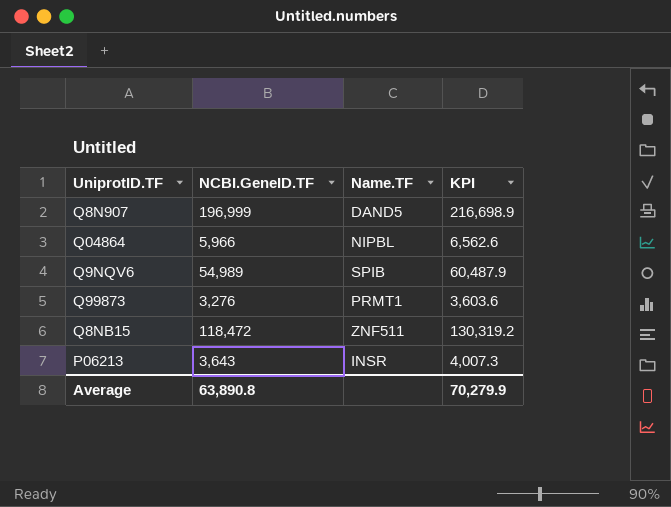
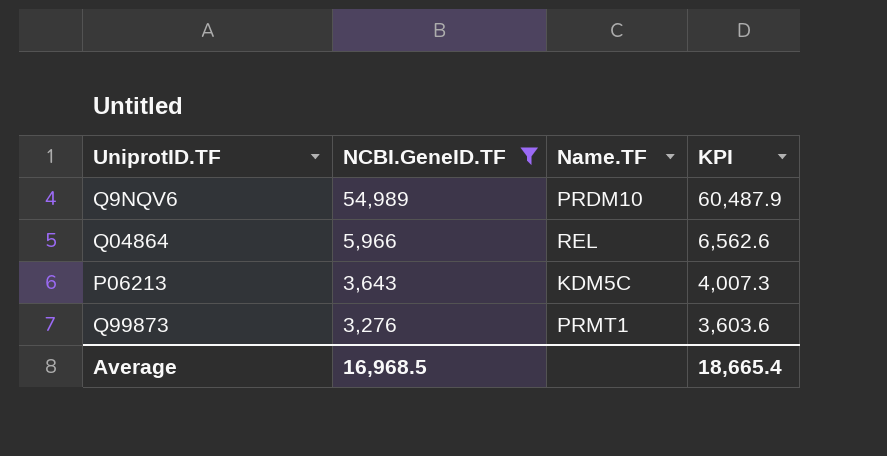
filter: none -> NCBI.GeneID.TF <= 54,989
row order: none -> NCBI.GeneID.TF descending
Q9NQV6 | Name.TF: SPIB -> PRDM10
Q04864 | Name.TF: NIPBL -> REL
P06213 | Name.TF: INSR -> KDM5C
Average | NCBI.GeneID.TF: 63,890.8 -> 16,968.5
Average | KPI: 70,279.9 -> 18,665.4

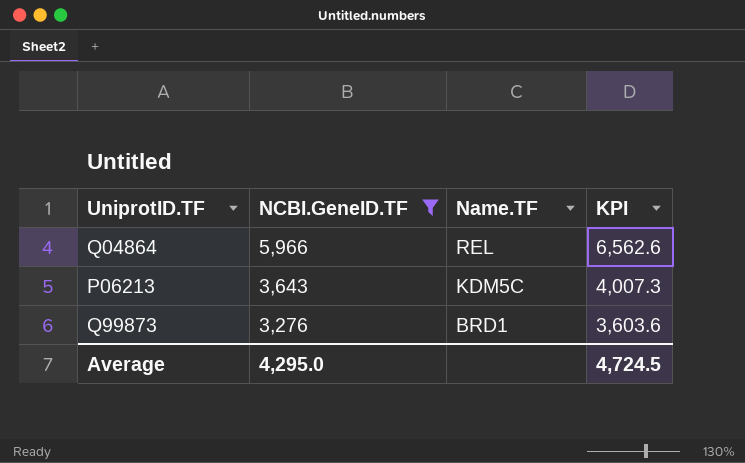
row Q9NQV6: 54,989 | PRDM10 | 60,487.9 -> none
Q99873 | Name.TF: PRMT1 -> BRD1
Average | NCBI.GeneID.TF: 16,968.5 -> 4,295.0
Average | KPI: 18,665.4 -> 4,724.5

